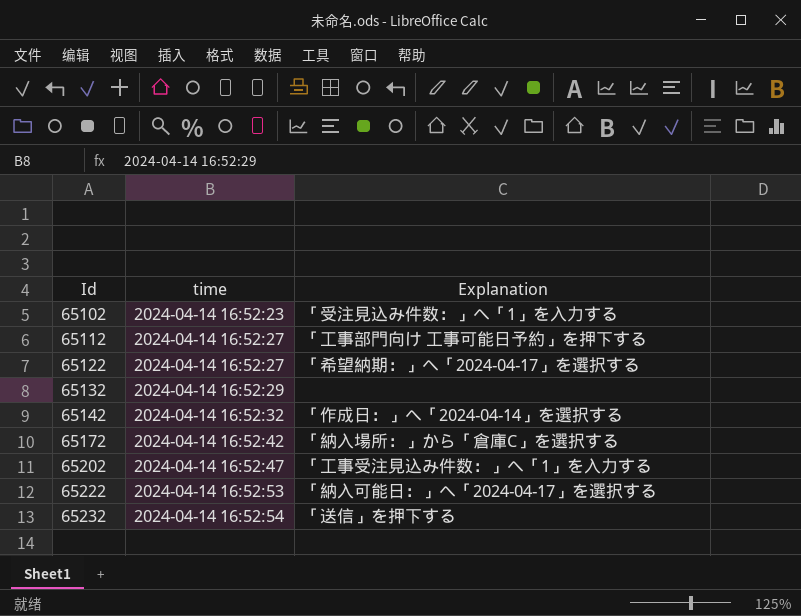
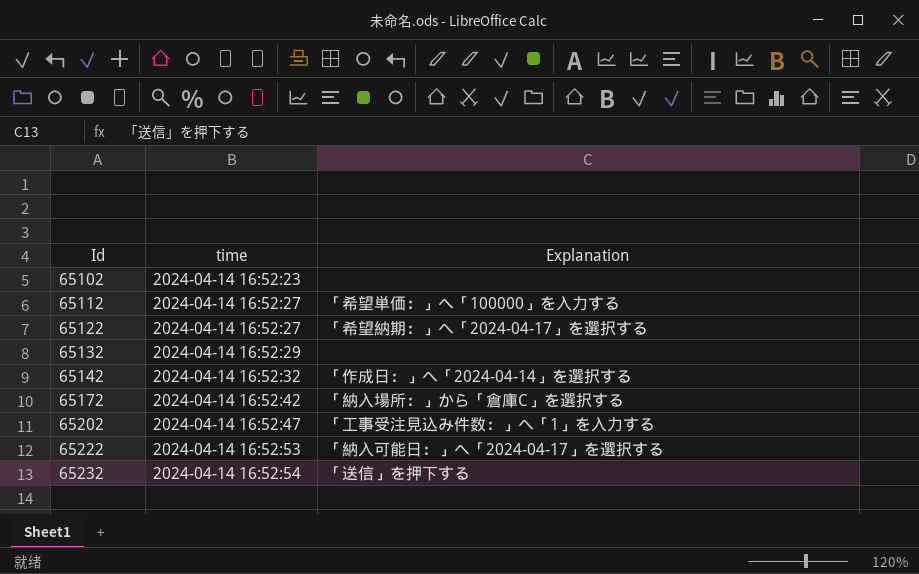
65102 | Explanation: 「受注見込み件数：」へ「1」を入力する -> none
65112 | Explanation: 「工事部門向け 工事可能日予約」を押下する -> 「希望単価：」へ「100000」を入力する

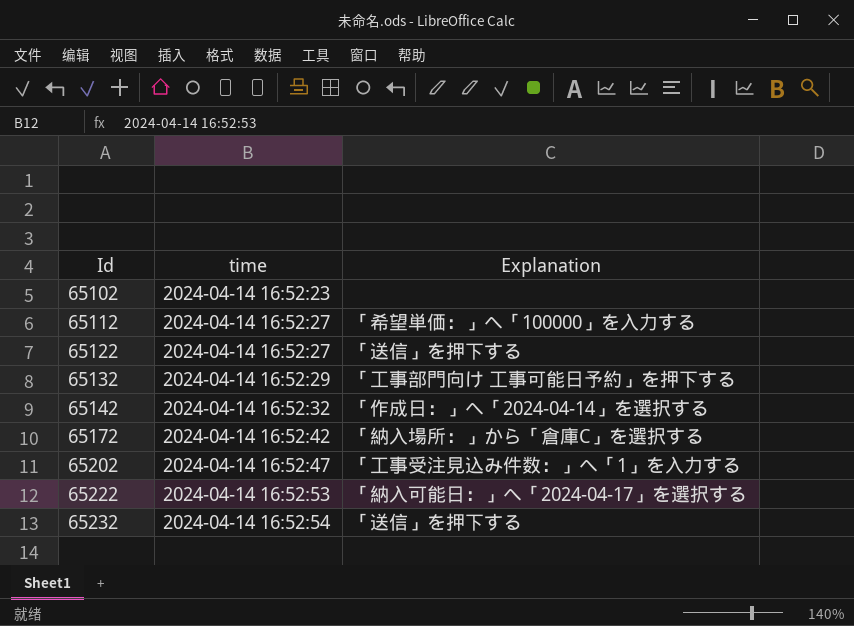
65122 | Explanation: 「希望納期：」へ「2024-04-17」を選択する -> 「送信」を押下する
65132 | Explanation: none -> 「工事部門向け 工事可能日予約」を押下する

